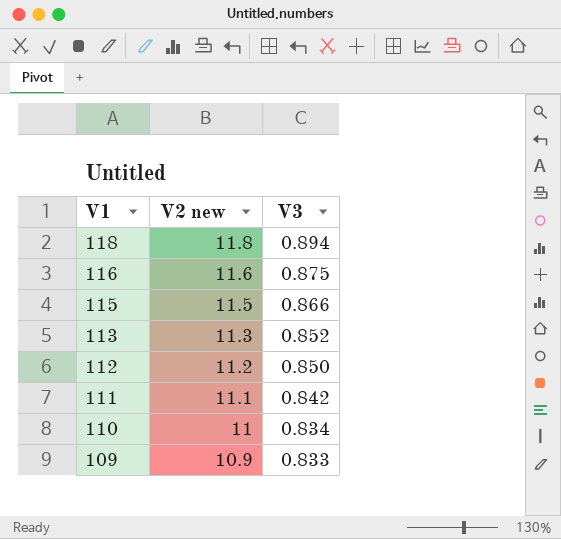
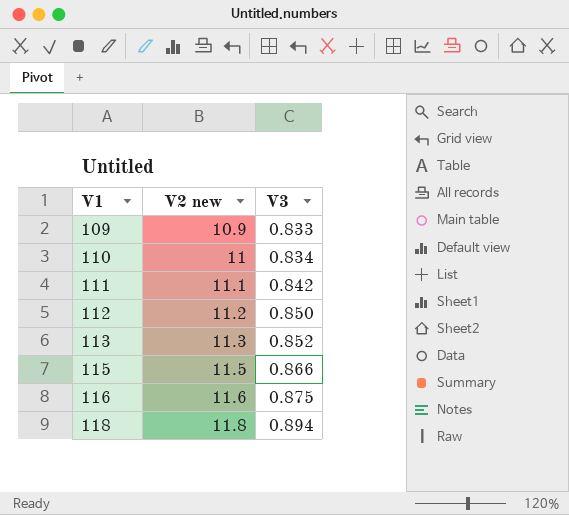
row order: V1 descending -> V1 ascending

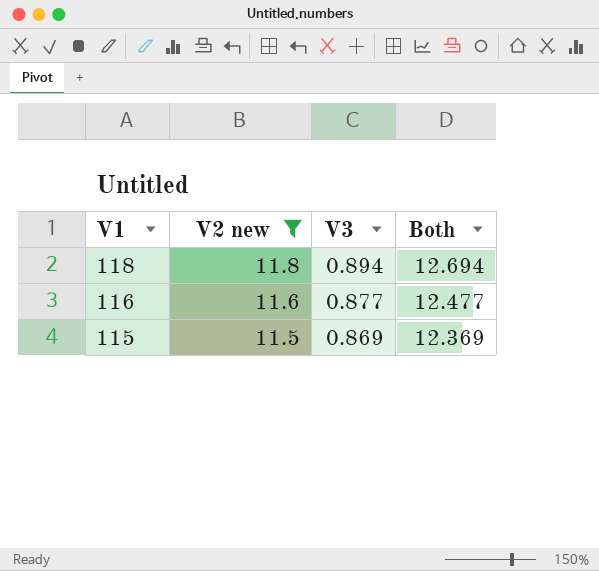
filter: none -> V2 new >= 11.5
row order: V1 ascending -> V1 descending
column Both | formula: none -> [V2 new] + [V3]
116 | V3: 0.875 -> 0.877
115 | V3: 0.866 -> 0.869

